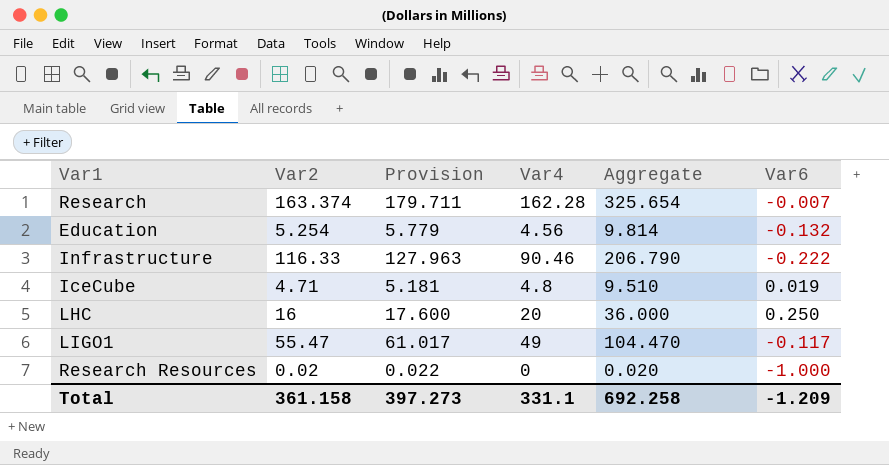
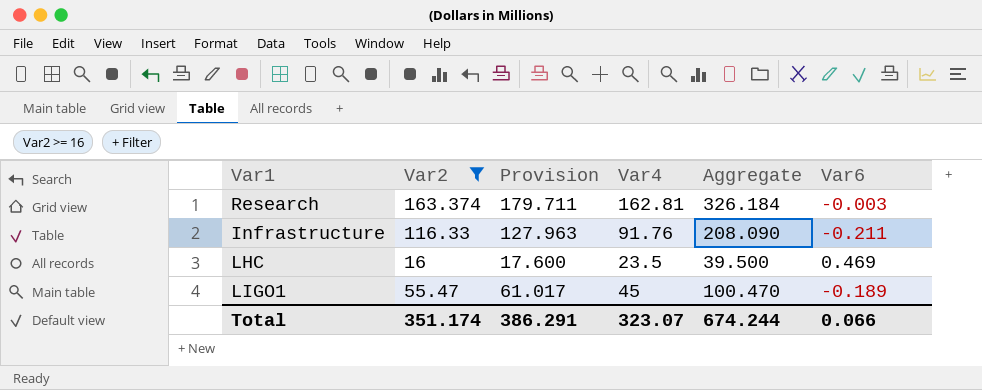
filter: none -> Var2 >= 16
Research | Var4: 162.28 -> 162.81
Research | Aggregate: 325.654 -> 326.184
Research | Var6: -0.007 -> -0.003
Infrastructure | Var4: 90.46 -> 91.76
Infrastructure | Aggregate: 206.790 -> 208.090
Infrastructure | Var6: -0.222 -> -0.211
LHC | Var4: 20 -> 23.5
LHC | Aggregate: 36.000 -> 39.500
LHC | Var6: 0.250 -> 0.469
LIGO1 | Var4: 49 -> 45
LIGO1 | Aggregate: 104.470 -> 100.470
LIGO1 | Var6: -0.117 -> -0.189
Total | Var2: 361.158 -> 351.174
Total | Provision: 397.273 -> 386.291
Total | Var4: 331.1 -> 323.07
Total | Aggregate: 692.258 -> 674.244
Total | Var6: -1.209 -> 0.066

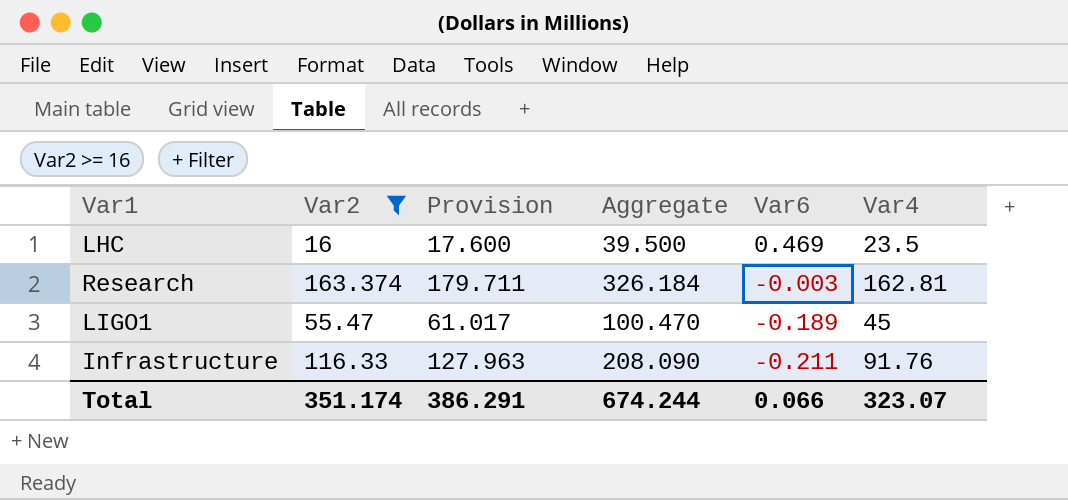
row order: none -> Var6 descending
column Var4 | position: 4 -> 6

